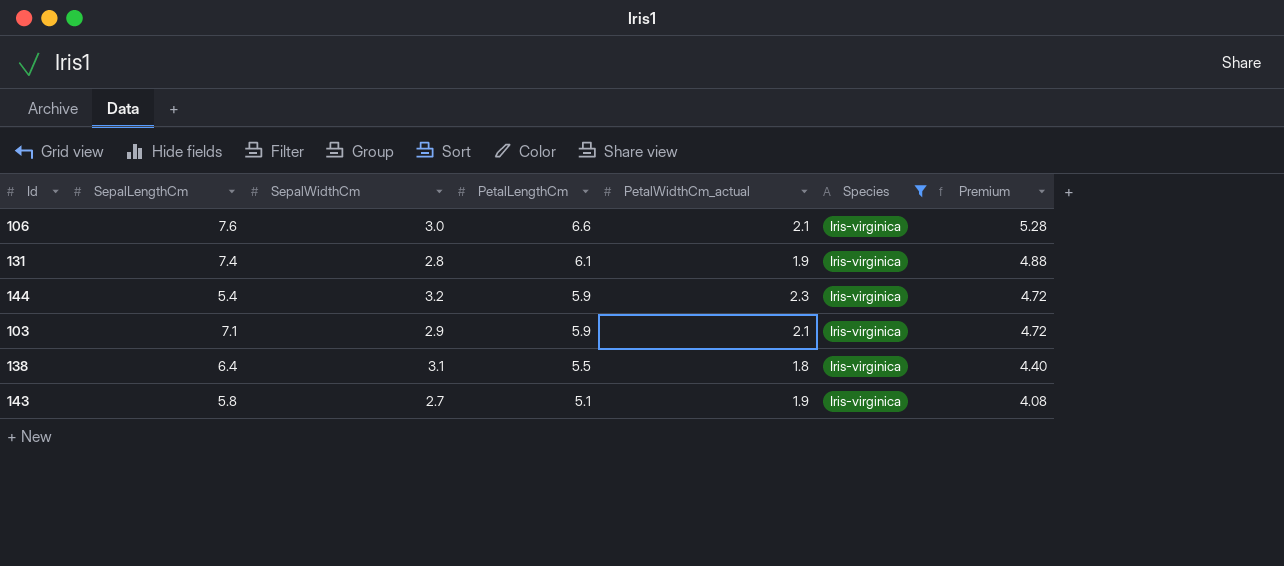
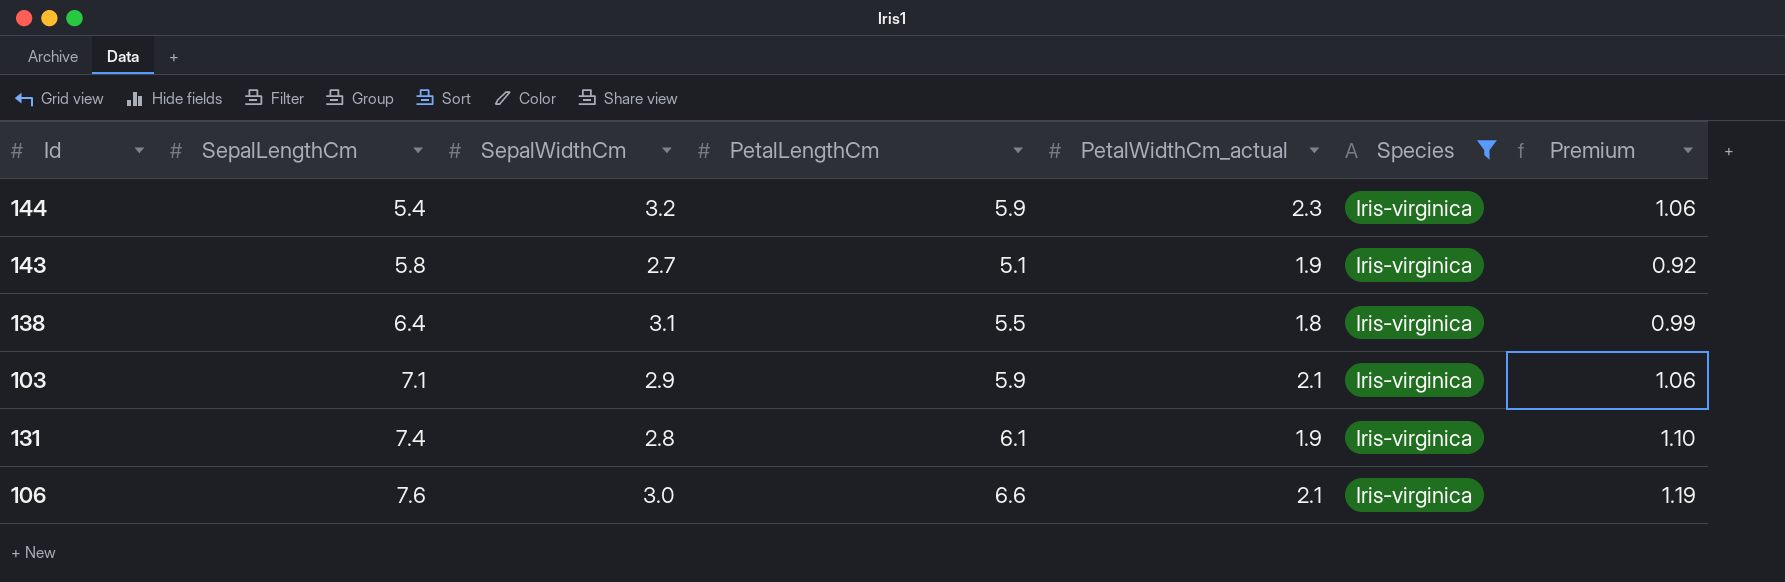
row order: PetalLengthCm descending -> SepalLengthCm ascending
column Premium | formula: [PetalLengthCm] * 0.8 -> [PetalLengthCm] * 0.18

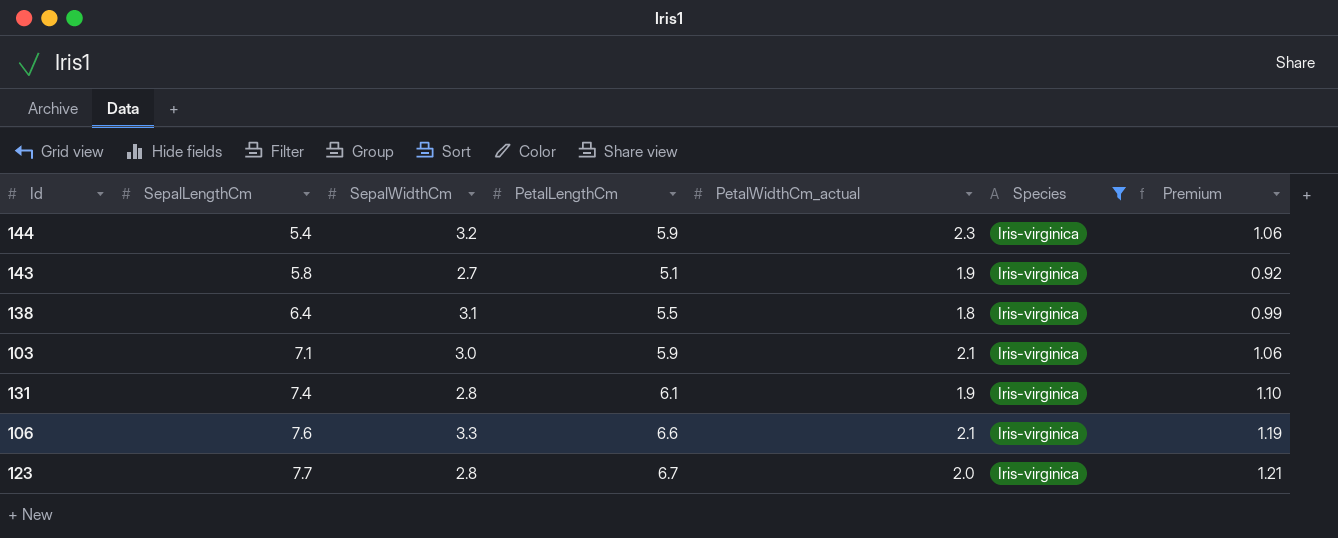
103 | SepalWidthCm: 2.9 -> 3.0
106 | SepalWidthCm: 3.0 -> 3.3
row 123: none -> 7.7 | 2.8 | 6.7 | 2.0 | Iris-virginica | 1.21

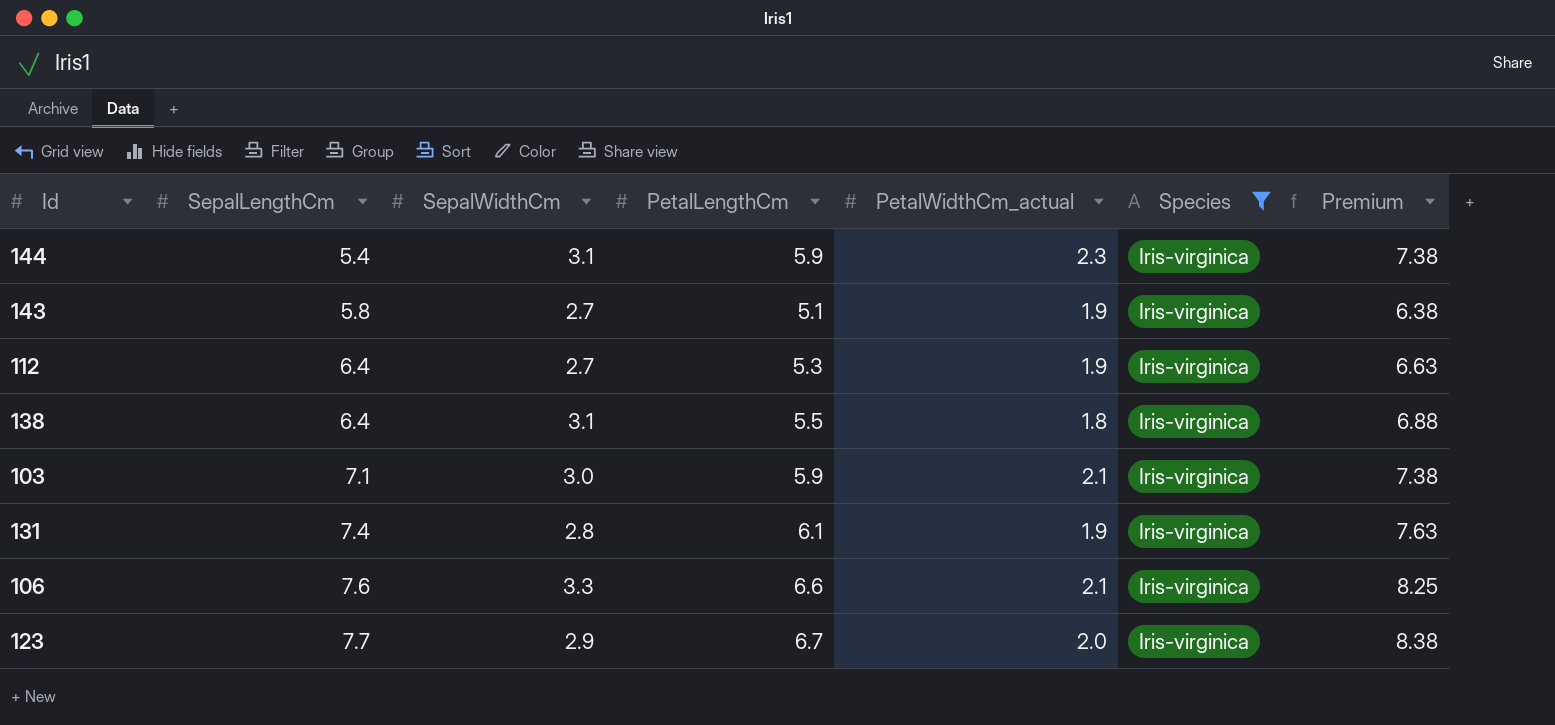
column Premium | formula: [PetalLengthCm] * 0.18 -> [PetalLengthCm] * 1.25
144 | SepalWidthCm: 3.2 -> 3.1
row 112: none -> 6.4 | 2.7 | 5.3 | 1.9 | Iris-virginica | 6.63
123 | SepalWidthCm: 2.8 -> 2.9

